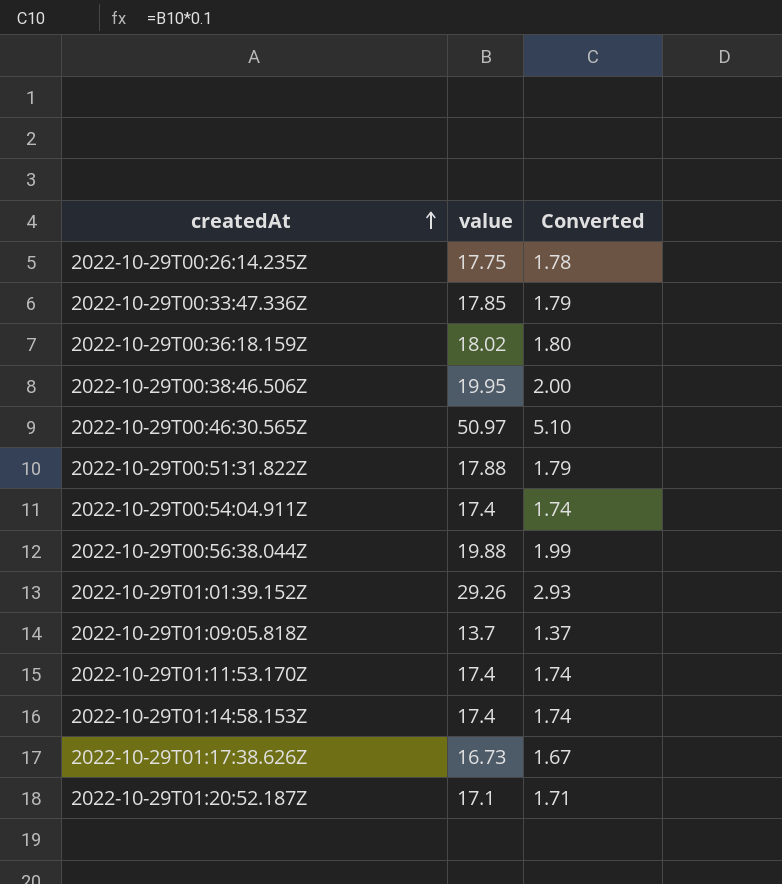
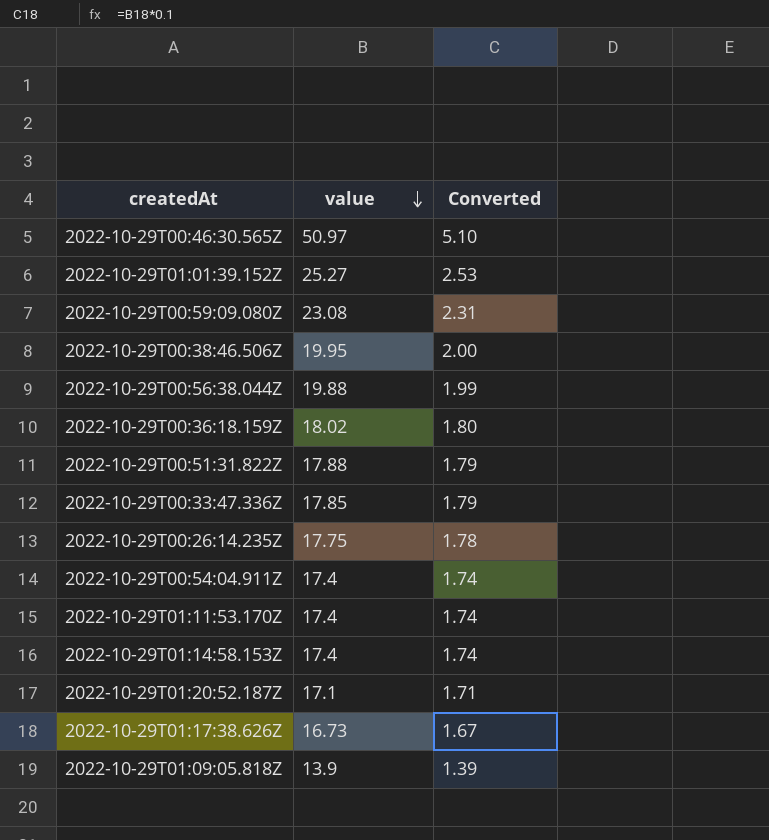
row order: createdAt ascending -> value descending
2022-10-29T01:01:39.152Z | value: 29.26 -> 25.27
2022-10-29T01:01:39.152Z | Converted: 2.93 -> 2.53
row 2022-10-29T00:59:09.080Z: none -> 23.08 | 2.31
2022-10-29T01:09:05.818Z | value: 13.7 -> 13.9
2022-10-29T01:09:05.818Z | Converted: 1.37 -> 1.39

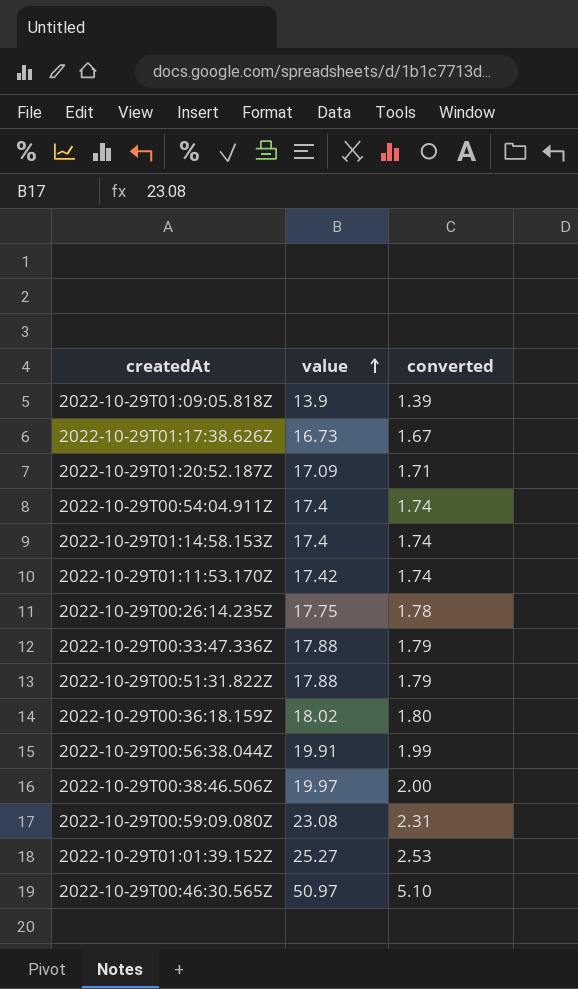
row order: value descending -> value ascending
column name: Converted -> converted
2022-10-29T01:20:52.187Z | value: 17.1 -> 17.09
2022-10-29T01:11:53.170Z | value: 17.4 -> 17.42
2022-10-29T00:33:47.336Z | value: 17.85 -> 17.88
2022-10-29T00:56:38.044Z | value: 19.88 -> 19.91
2022-10-29T00:38:46.506Z | value: 19.95 -> 19.97

